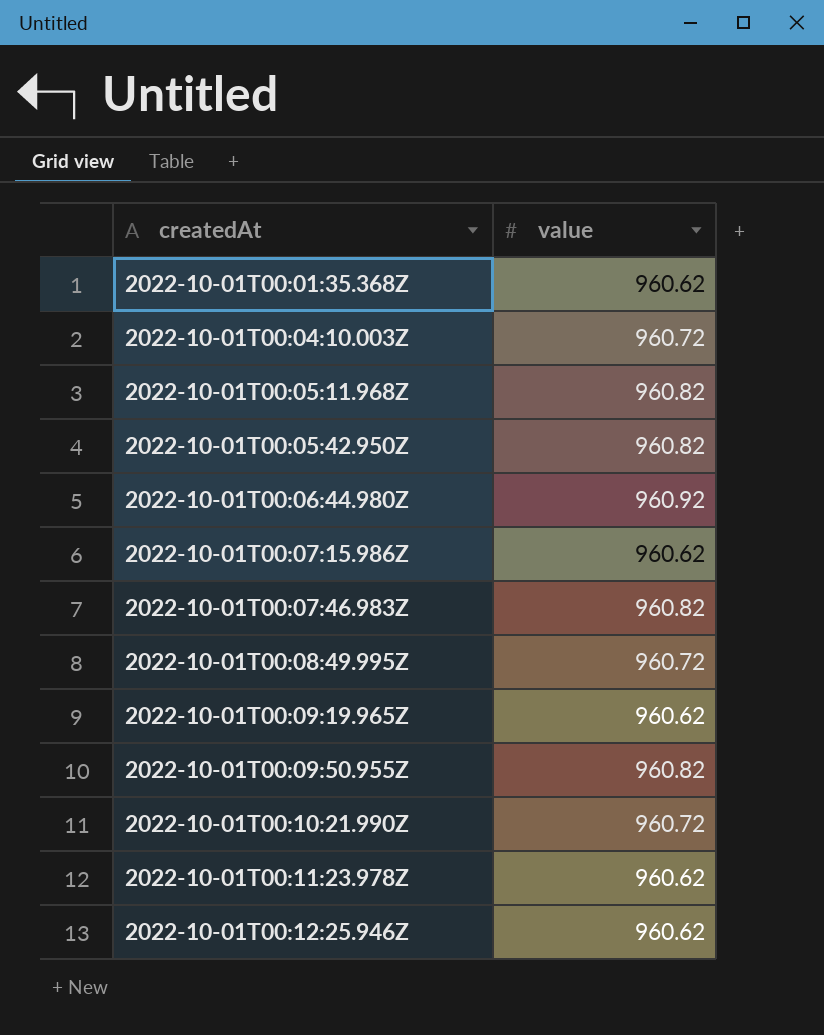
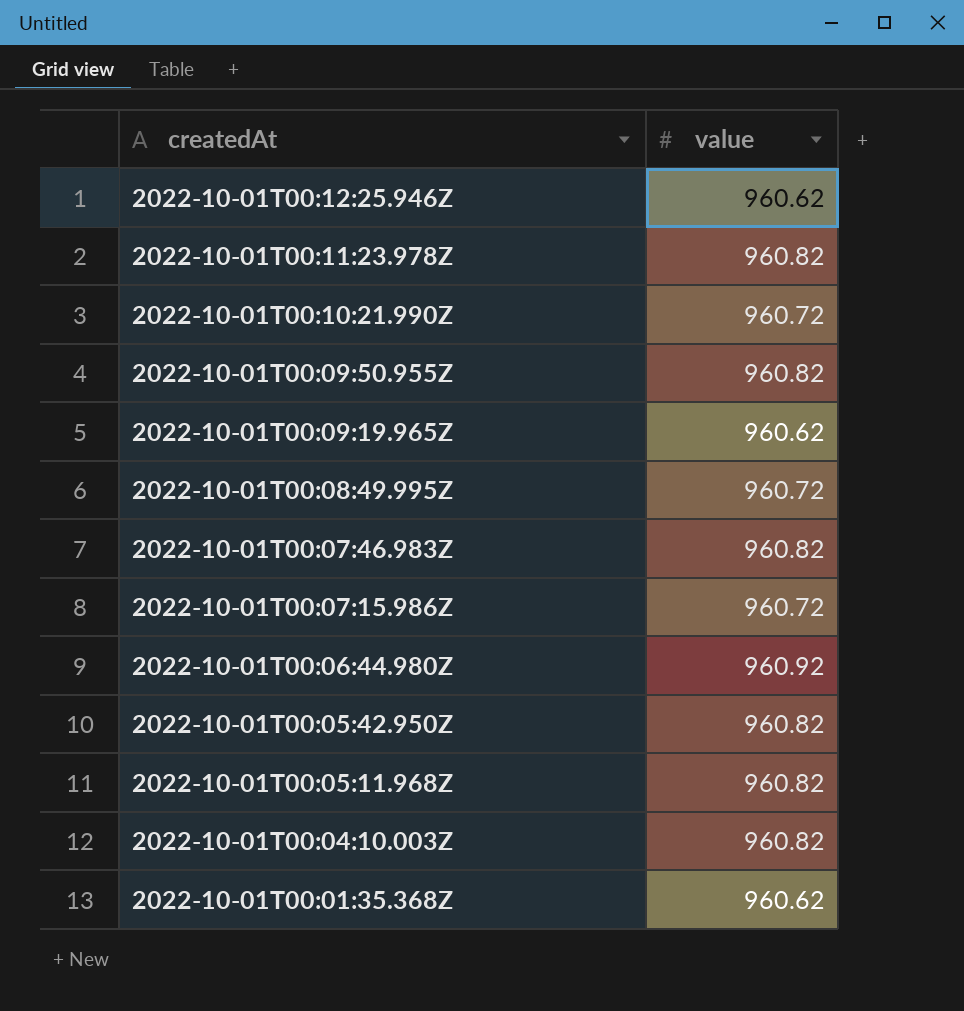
row order: createdAt ascending -> createdAt descending
2022-10-01T00:11:23.978Z | value: 960.62 -> 960.82
2022-10-01T00:07:15.986Z | value: 960.62 -> 960.72
2022-10-01T00:04:10.003Z | value: 960.72 -> 960.82

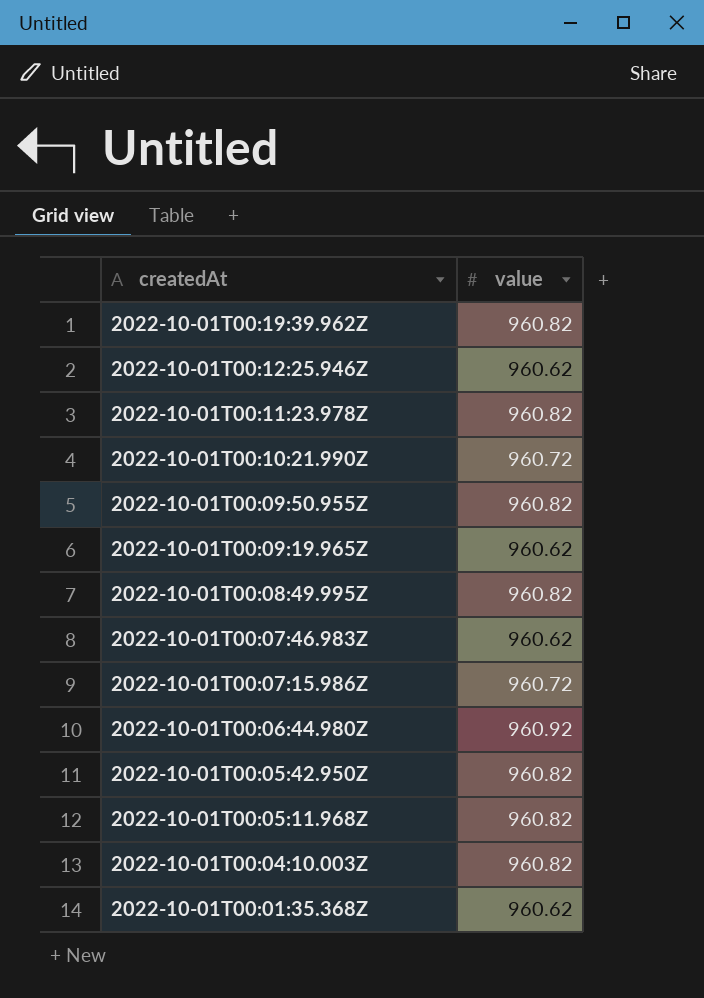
row 2022-10-01T00:19:39.962Z: none -> 960.82
2022-10-01T00:08:49.995Z | value: 960.72 -> 960.82
2022-10-01T00:07:46.983Z | value: 960.82 -> 960.62

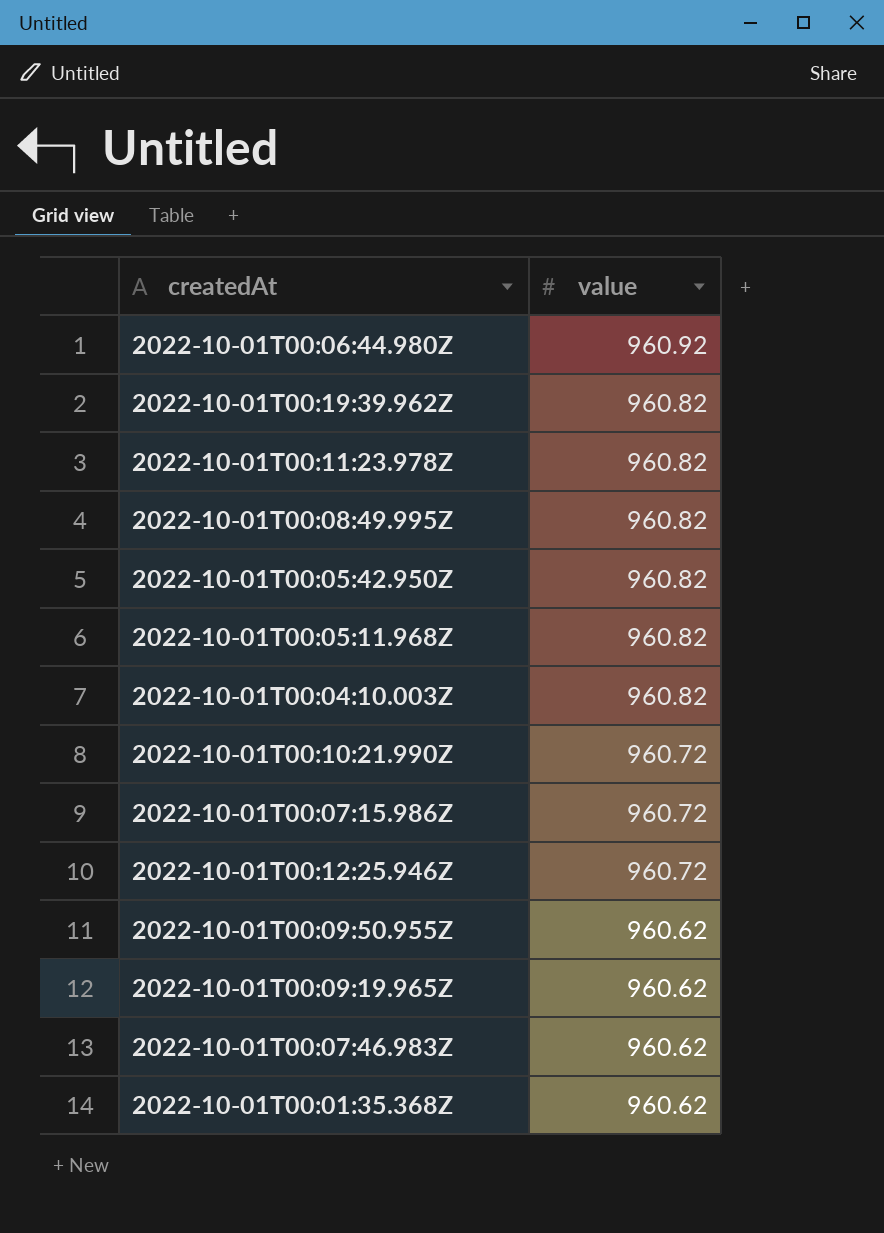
row order: createdAt descending -> value descending
2022-10-01T00:12:25.946Z | value: 960.62 -> 960.72
2022-10-01T00:09:50.955Z | value: 960.82 -> 960.62

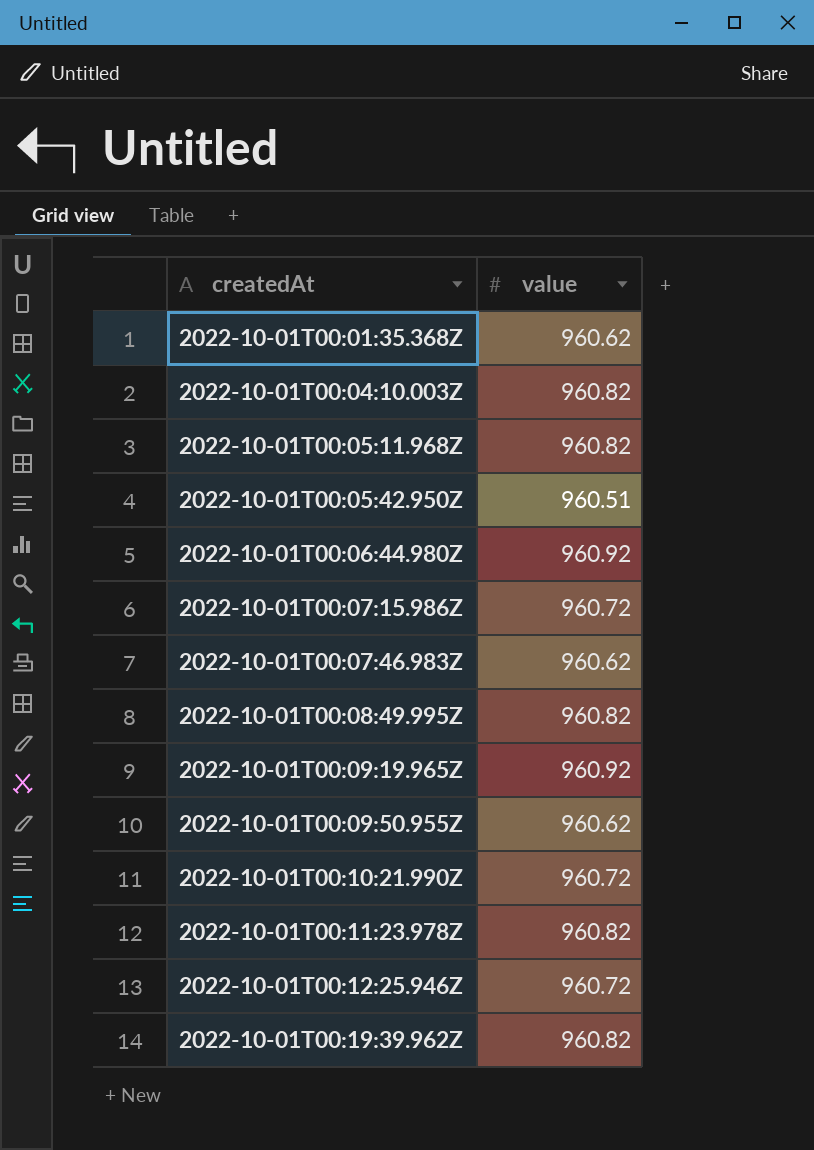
row order: value descending -> createdAt ascending
2022-10-01T00:05:42.950Z | value: 960.82 -> 960.51
2022-10-01T00:09:19.965Z | value: 960.62 -> 960.92

